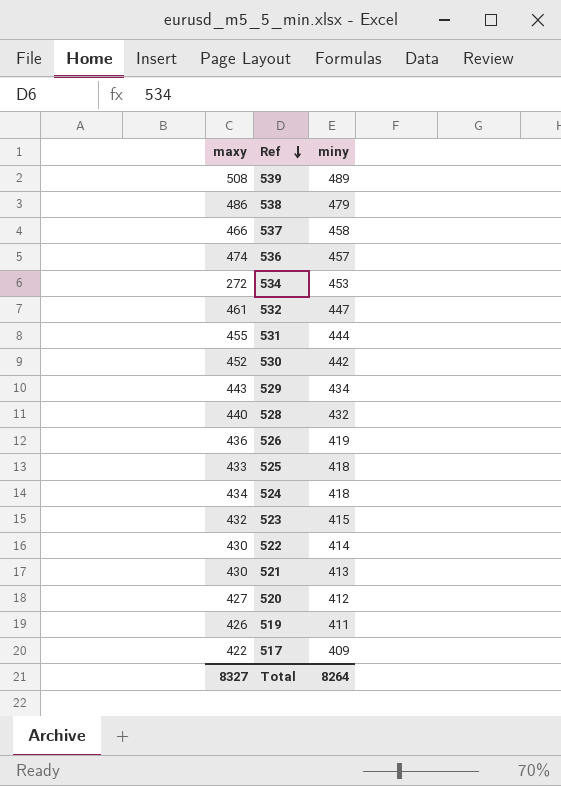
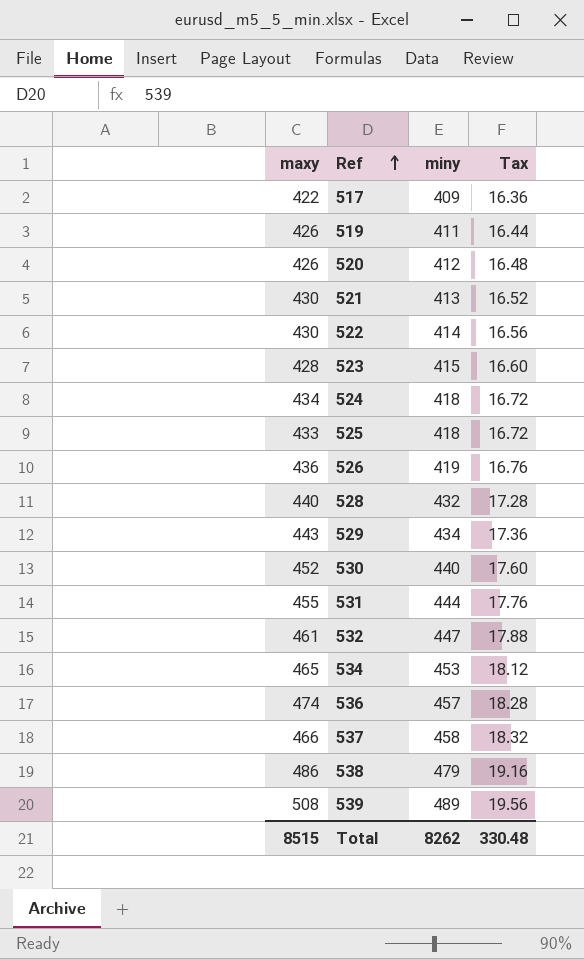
row order: Ref descending -> Ref ascending
column Tax | formula: none -> [miny] * 0.04
520 | maxy: 427 -> 426
523 | maxy: 432 -> 428
530 | miny: 442 -> 440
534 | maxy: 272 -> 465
Total | maxy: 8327 -> 8515
Total | miny: 8264 -> 8262

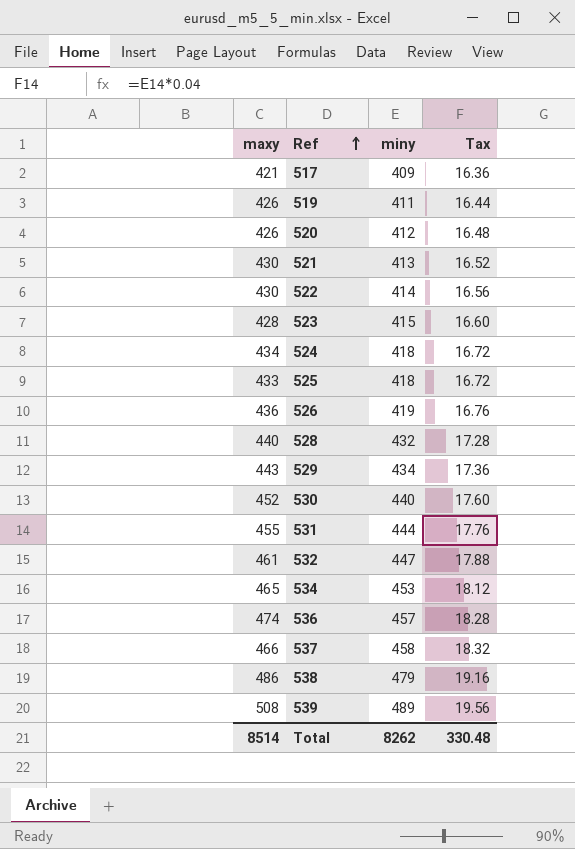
517 | maxy: 422 -> 421
Total | maxy: 8515 -> 8514

